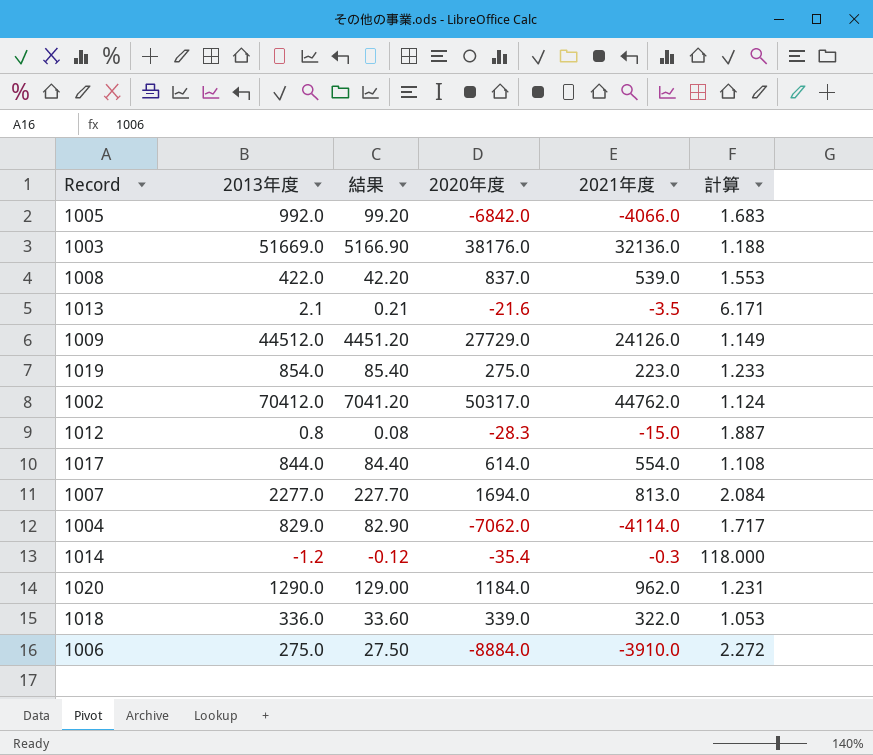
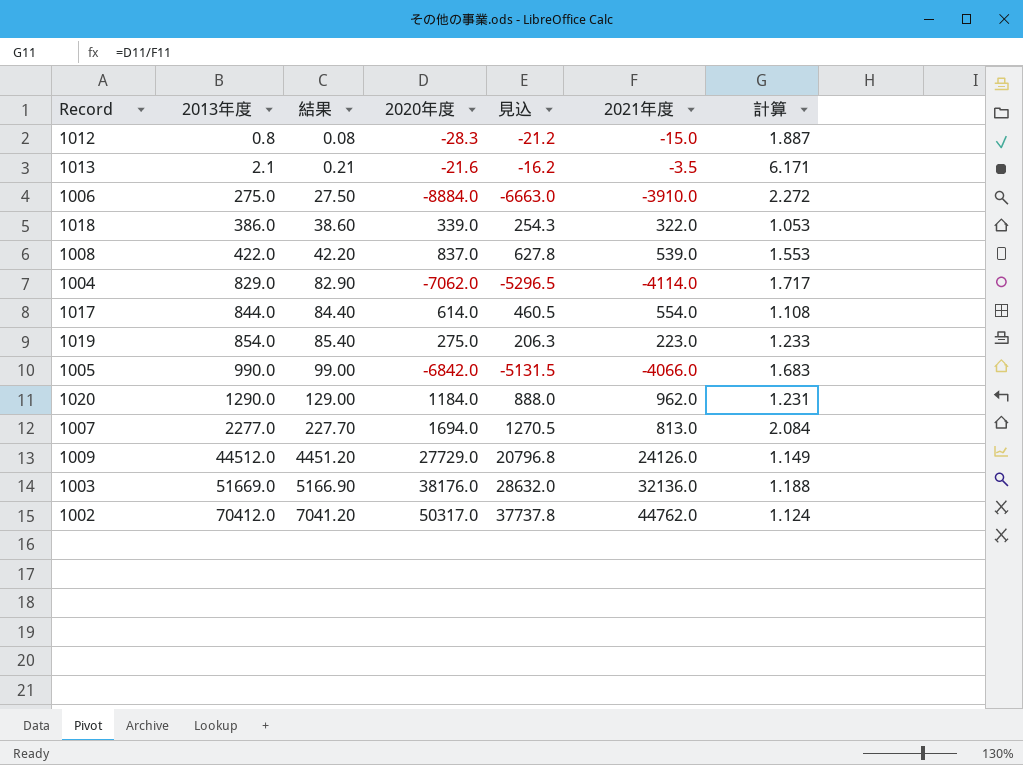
row order: none -> 2013年度 ascending
column 見込 | formula: none -> [2020年度] * 0.75
row 1014: -1.2 | -0.12 | -35.4 | -0.3 | 118.000 -> none
1018 | 2013年度: 336.0 -> 386.0
1018 | 結果: 33.60 -> 38.60
1005 | 2013年度: 992.0 -> 990.0
1005 | 結果: 99.20 -> 99.00

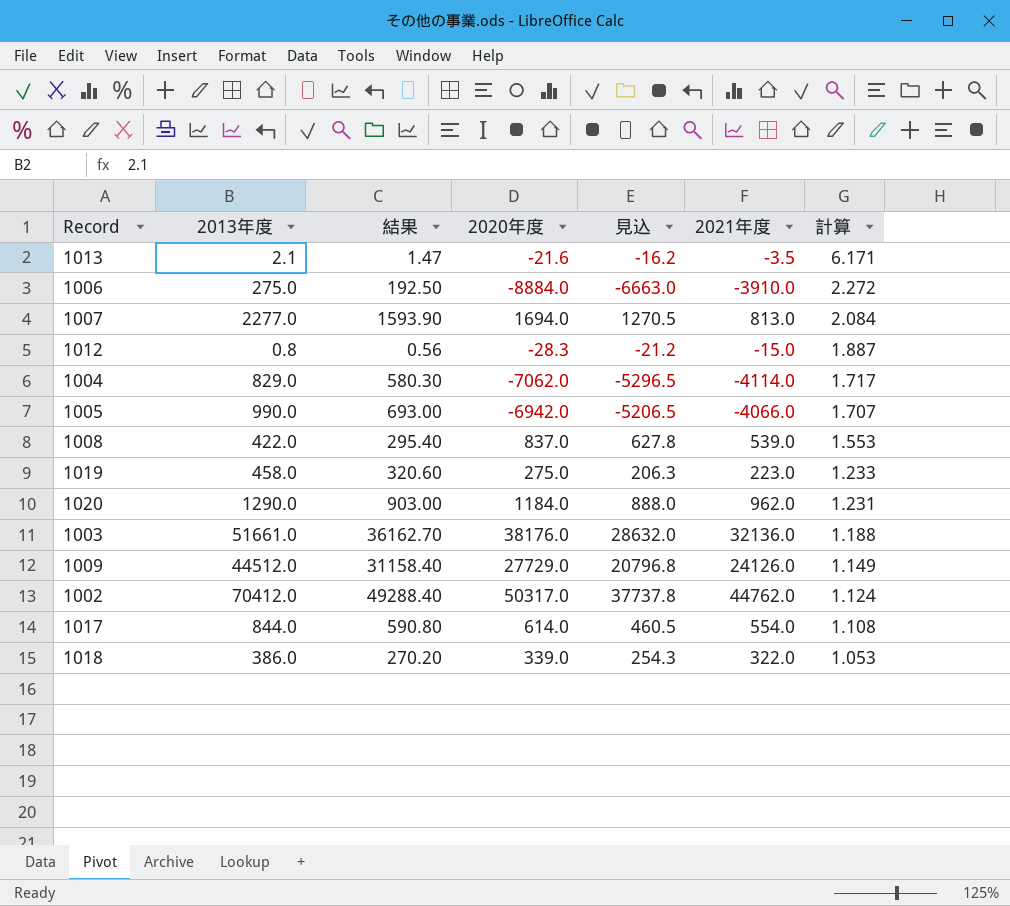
row order: 2013年度 ascending -> 計算 descending
column 結果 | formula: [2013年度] * 0.1 -> [2013年度] * 0.7
1005 | 2020年度: -6842.0 -> -6942.0
1005 | 見込: -5131.5 -> -5206.5
1005 | 計算: 1.683 -> 1.707
1019 | 2013年度: 854.0 -> 458.0
1003 | 2013年度: 51669.0 -> 51661.0

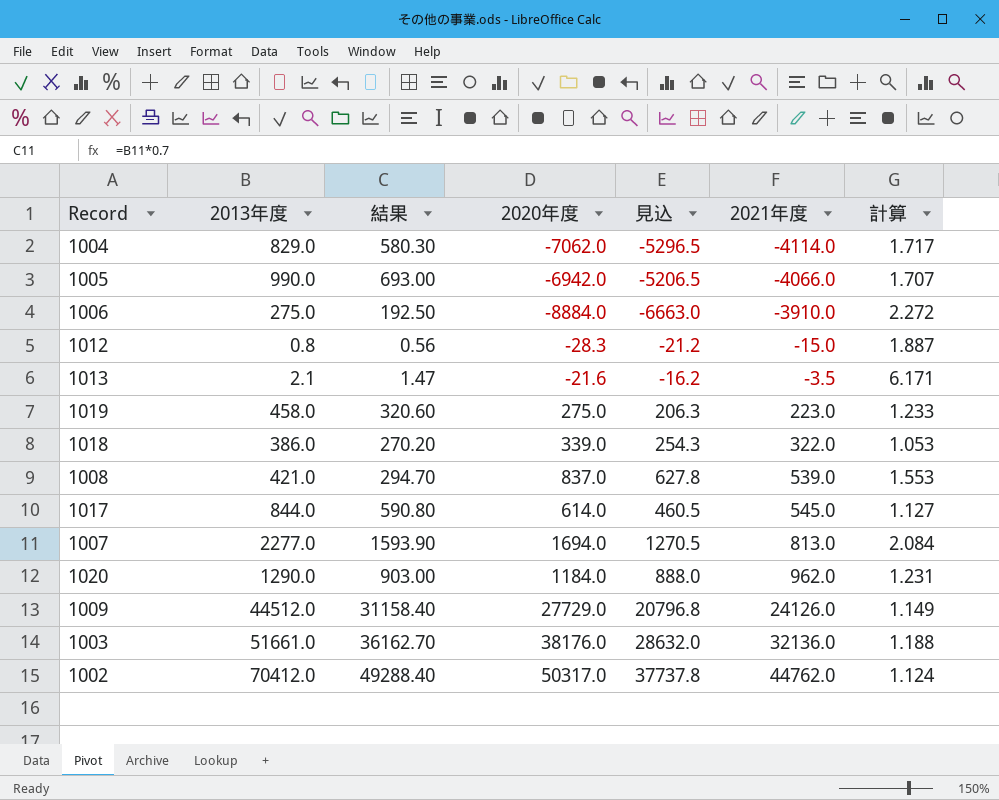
row order: 計算 descending -> 2021年度 ascending
1008 | 2013年度: 422.0 -> 421.0
1008 | 結果: 295.40 -> 294.70
1017 | 2021年度: 554.0 -> 545.0
1017 | 計算: 1.108 -> 1.127

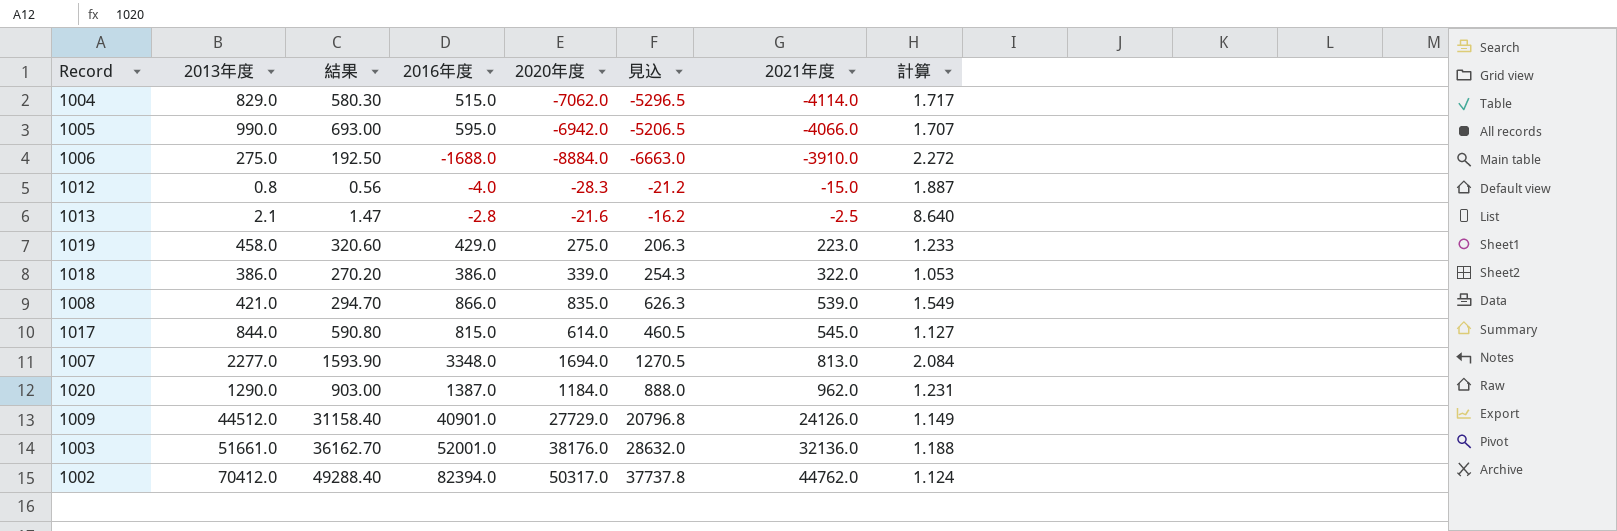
column 2016年度 | position: none -> 4
1013 | 2021年度: -3.5 -> -2.5
1013 | 計算: 6.171 -> 8.640
1008 | 2020年度: 837.0 -> 835.0
1008 | 見込: 627.8 -> 626.3
1008 | 計算: 1.553 -> 1.549

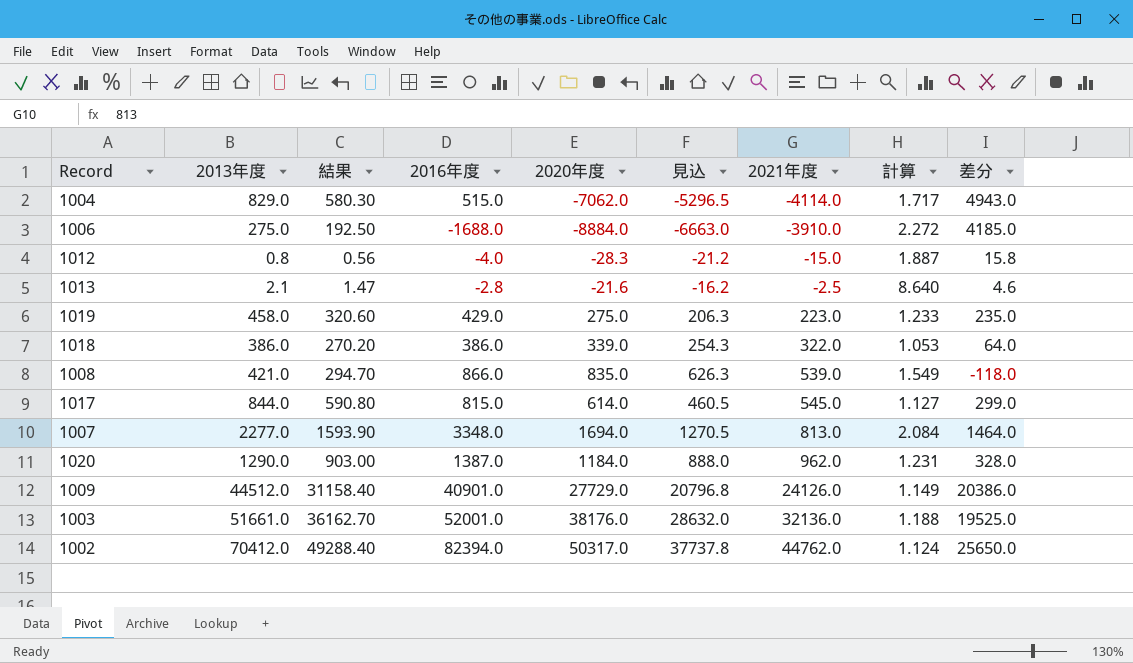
column 差分 | formula: none -> [2013年度] - [2021年度]
row 1005: 990.0 | 693.00 | 595.0 | -6942.0 | -5206.5 | -4066.0 | 1.707 -> none

